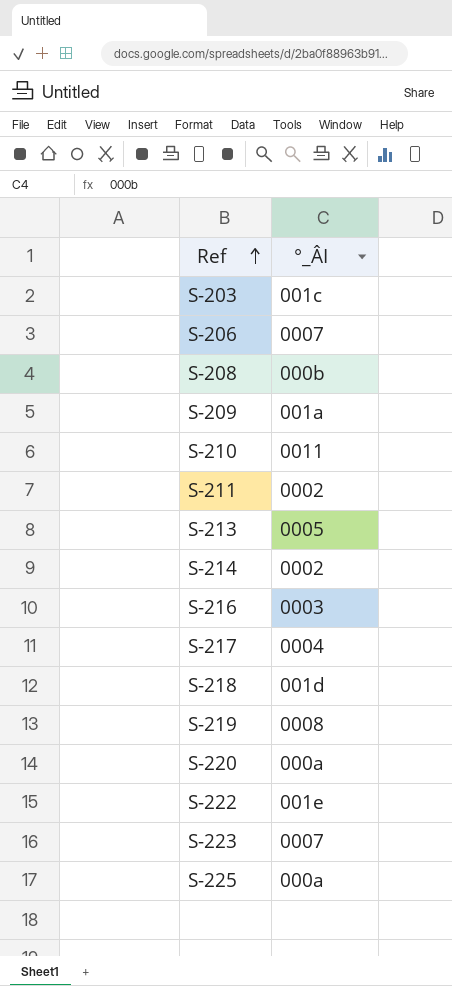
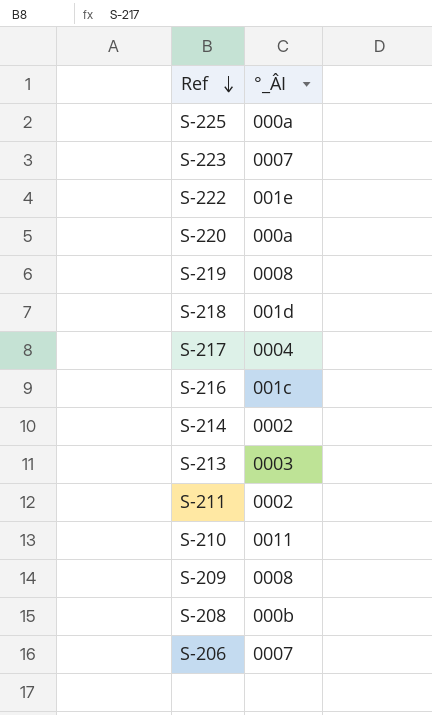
row order: Ref ascending -> Ref descending
row S-203: 001c -> none
S-216 | °_ÂI: 0003 -> 001c
S-213 | °_ÂI: 0005 -> 0003
S-209 | °_ÂI: 001a -> 0008

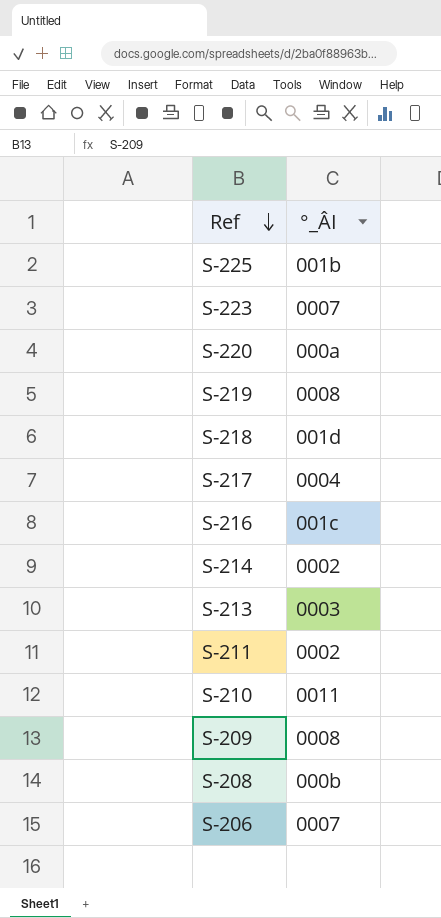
row S-222: 001e -> none
S-225 | °_ÂI: 000a -> 001b

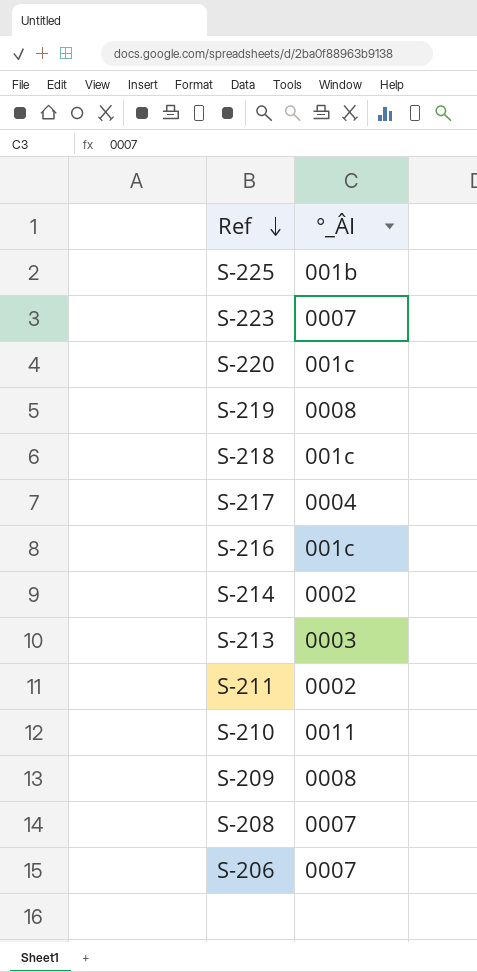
S-220 | °_ÂI: 000a -> 001c
S-218 | °_ÂI: 001d -> 001c
S-208 | °_ÂI: 000b -> 0007

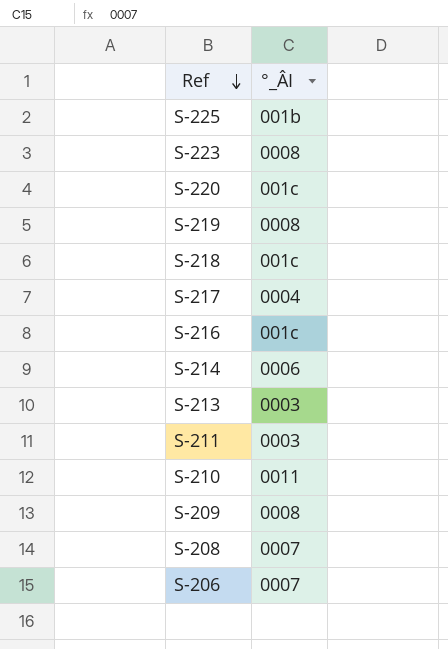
S-223 | °_ÂI: 0007 -> 0008
S-214 | °_ÂI: 0002 -> 0006
S-211 | °_ÂI: 0002 -> 0003

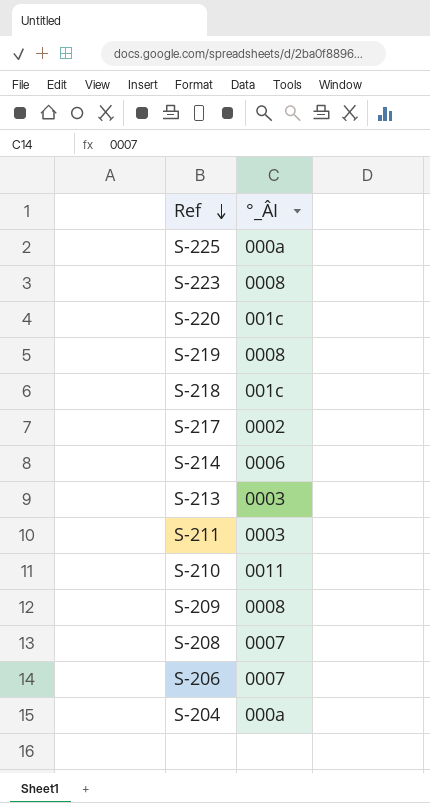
row S-216: 001c -> none
S-225 | °_ÂI: 001b -> 000a
S-217 | °_ÂI: 0004 -> 0002
row S-204: none -> 000a

